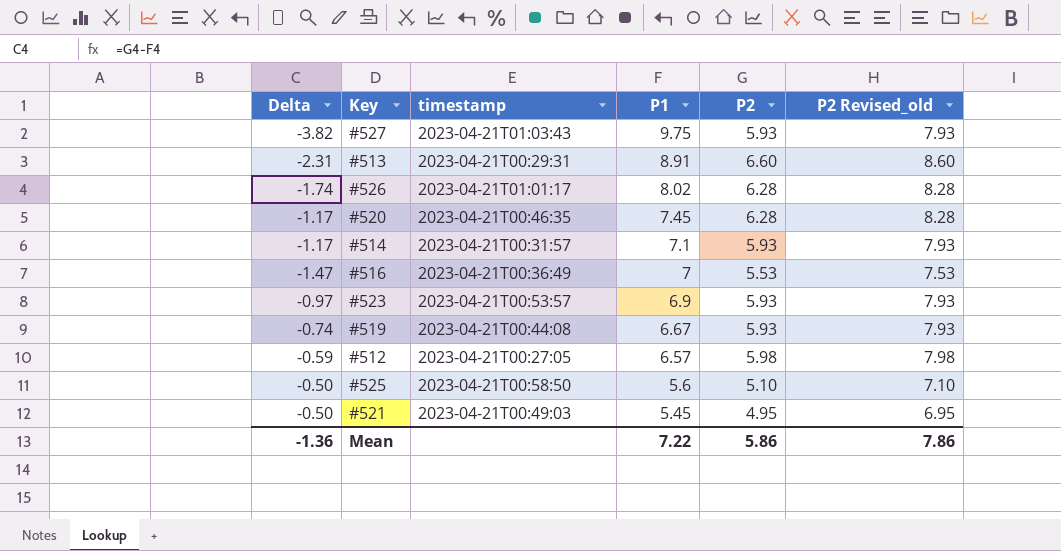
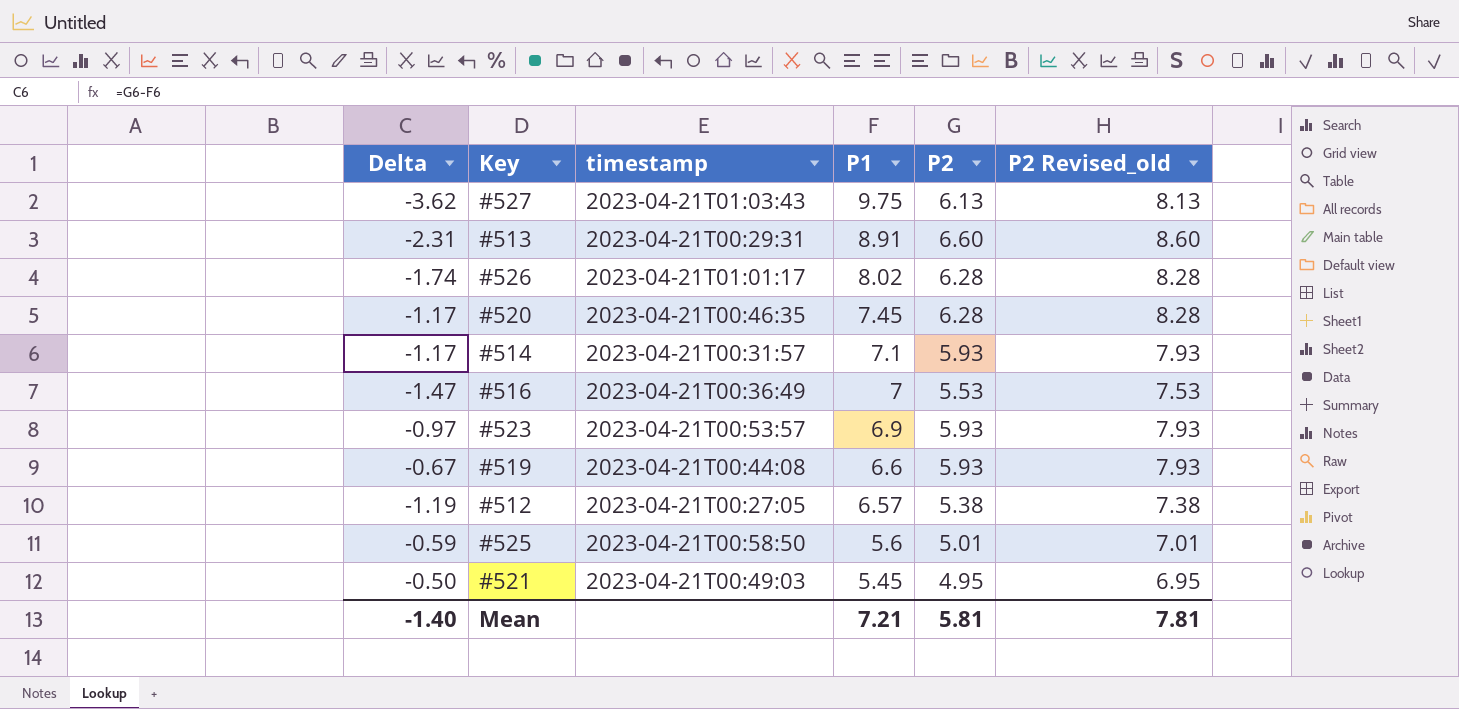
#527 | Delta: -3.82 -> -3.62
#527 | P2: 5.93 -> 6.13
#527 | P2 Revised_old: 7.93 -> 8.13
#519 | Delta: -0.74 -> -0.67
#519 | P1: 6.67 -> 6.6
#512 | Delta: -0.59 -> -1.19
#512 | P2: 5.98 -> 5.38
#512 | P2 Revised_old: 7.98 -> 7.38
#525 | Delta: -0.50 -> -0.59
#525 | P2: 5.10 -> 5.01
#525 | P2 Revised_old: 7.10 -> 7.01
Mean | Delta: -1.36 -> -1.40
Mean | P1: 7.22 -> 7.21
Mean | P2: 5.86 -> 5.81
Mean | P2 Revised_old: 7.86 -> 7.81

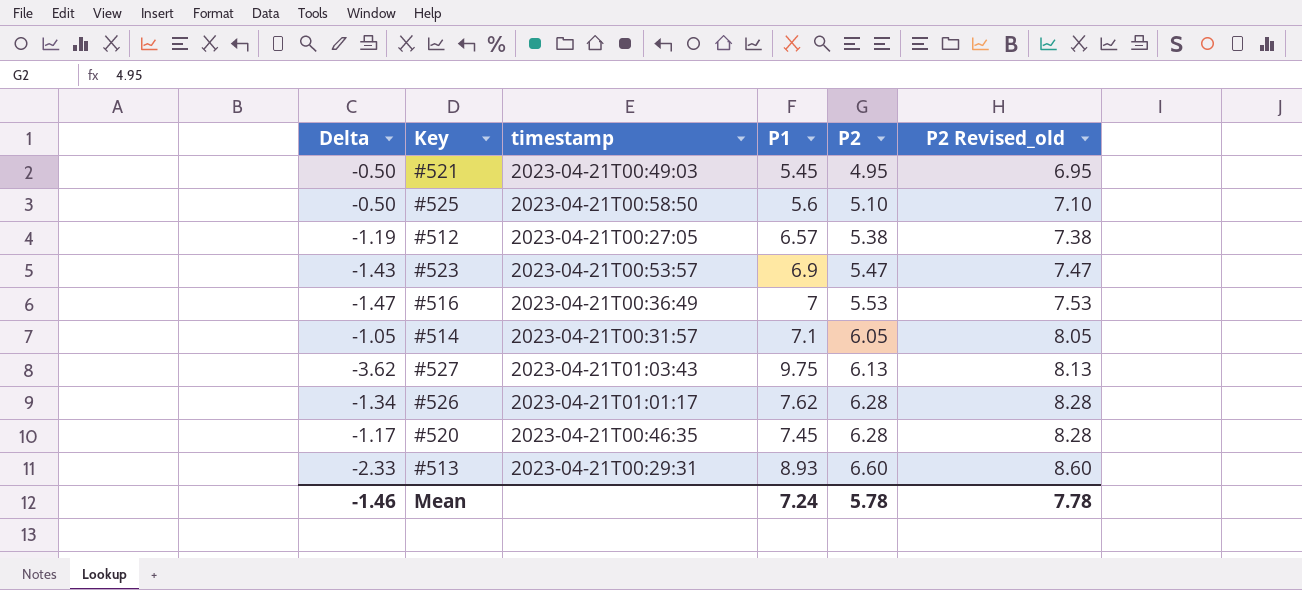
row order: P1 descending -> P2 ascending
row #519: -0.67 | 2023-04-21T00:44:08 | 6.6 | 5.93 | 7.93 -> none
#525 | Delta: -0.59 -> -0.50
#525 | P2: 5.01 -> 5.10
#525 | P2 Revised_old: 7.01 -> 7.10
#523 | Delta: -0.97 -> -1.43
#523 | P2: 5.93 -> 5.47
#523 | P2 Revised_old: 7.93 -> 7.47
#514 | Delta: -1.17 -> -1.05
#514 | P2: 5.93 -> 6.05
#514 | P2 Revised_old: 7.93 -> 8.05
#526 | Delta: -1.74 -> -1.34
#526 | P1: 8.02 -> 7.62
#513 | Delta: -2.31 -> -2.33
#513 | P1: 8.91 -> 8.93
Mean | Delta: -1.40 -> -1.46
Mean | P1: 7.21 -> 7.24
Mean | P2: 5.81 -> 5.78
Mean | P2 Revised_old: 7.81 -> 7.78

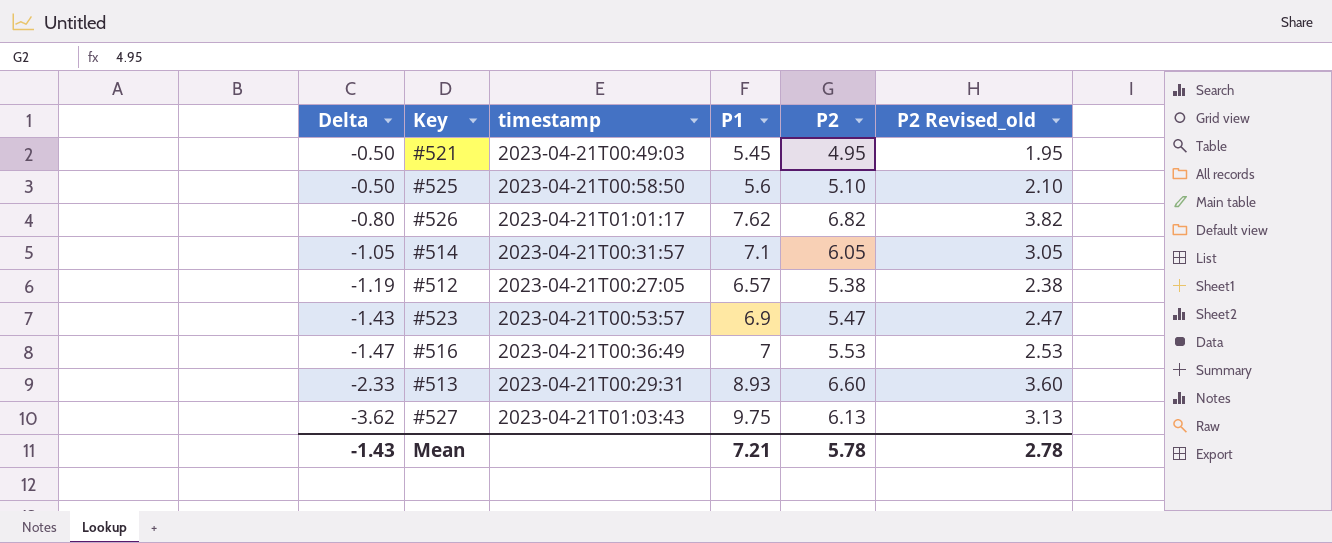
row order: P2 ascending -> Delta descending
column P2 Revised_old | formula: [P2] + 2 -> [P2] - 3
row #520: -1.17 | 2023-04-21T00:46:35 | 7.45 | 6.28 | 8.28 -> none
#526 | Delta: -1.34 -> -0.80
#526 | P2: 6.28 -> 6.82
Mean | Delta: -1.46 -> -1.43
Mean | P1: 7.24 -> 7.21
Mean | P2 Revised_old: 7.78 -> 2.78

